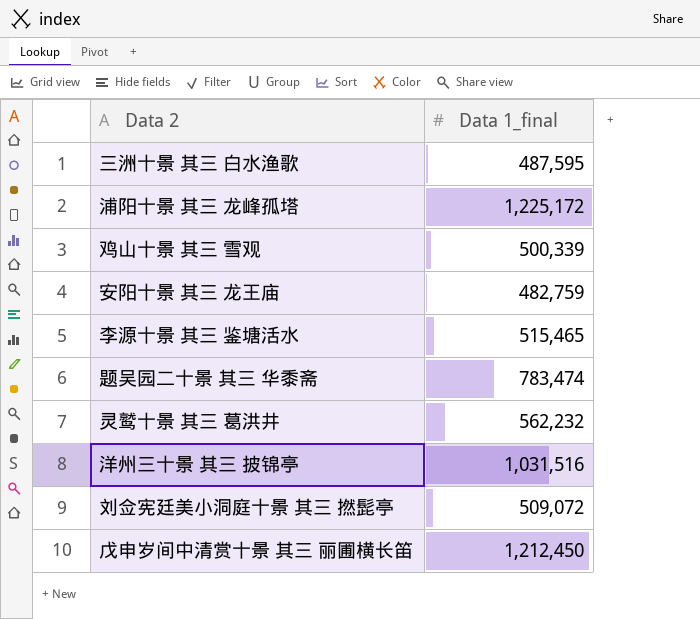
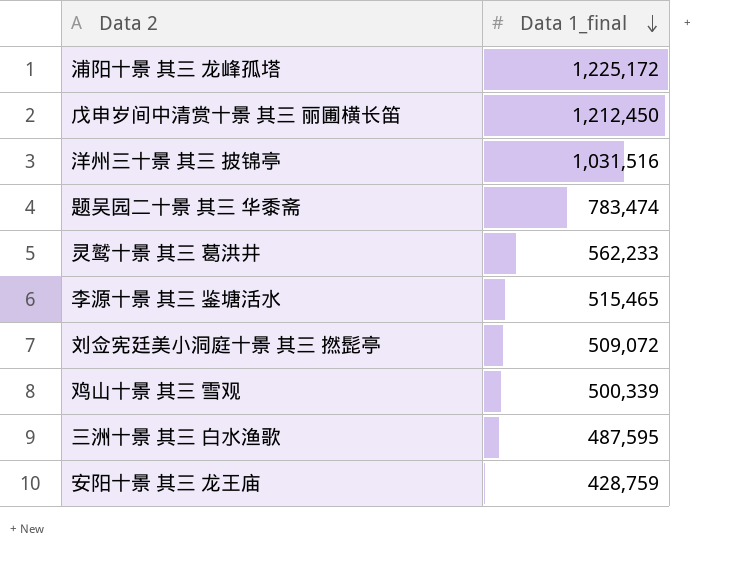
row order: none -> Data 1_final descending
灵鹫十景 其三 葛洪井 | Data 1_final: 562,232 -> 562,233
安阳十景 其三 龙王庙 | Data 1_final: 482,759 -> 428,759

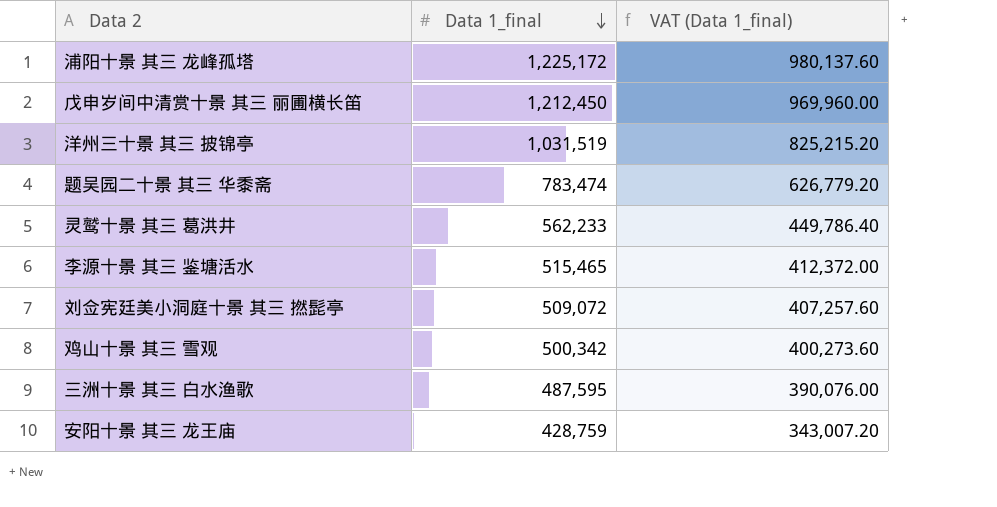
column VAT (Data 1_final) | formula: none -> [Data 1_final] * 0.8
洋州三十景 其三 披锦亭 | Data 1_final: 1,031,516 -> 1,031,519
鸡山十景 其三 雪观 | Data 1_final: 500,339 -> 500,342

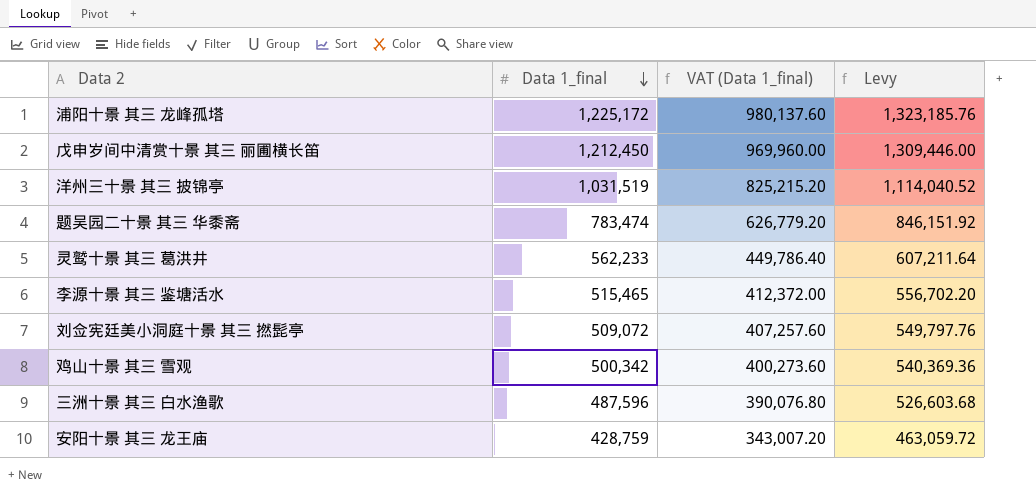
column Levy | formula: none -> [Data 1_final] * 1.08
三洲十景 其三 白水渔歌 | Data 1_final: 487,595 -> 487,596
三洲十景 其三 白水渔歌 | VAT (Data 1_final): 390,076.00 -> 390,076.80

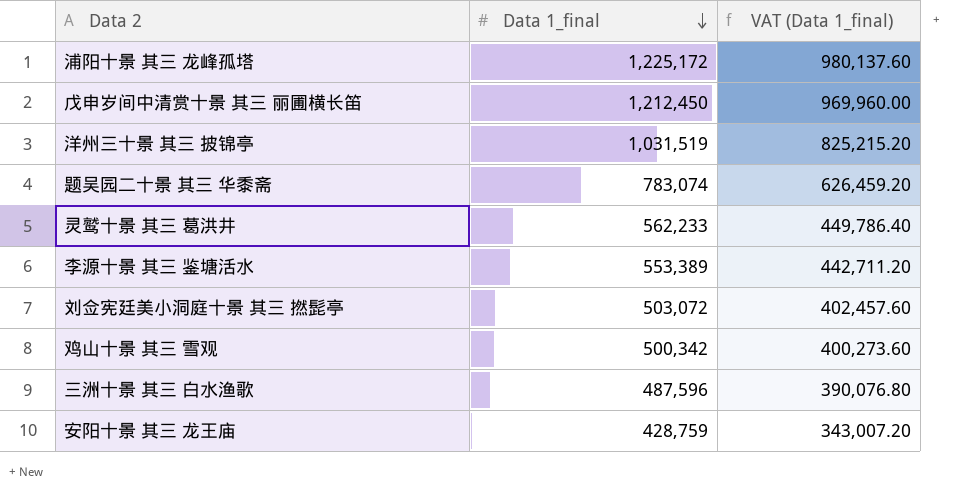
column Levy | formula: [Data 1_final] * 1.08 -> none
题吴园二十景 其三 华黍斋 | Data 1_final: 783,474 -> 783,074
题吴园二十景 其三 华黍斋 | VAT (Data 1_final): 626,779.20 -> 626,459.20
李源十景 其三 鉴塘活水 | Data 1_final: 515,465 -> 553,389
李源十景 其三 鉴塘活水 | VAT (Data 1_final): 412,372.00 -> 442,711.20
刘佥宪廷美小洞庭十景 其三 撚髭亭 | Data 1_final: 509,072 -> 503,072
刘佥宪廷美小洞庭十景 其三 撚髭亭 | VAT (Data 1_final): 407,257.60 -> 402,457.60

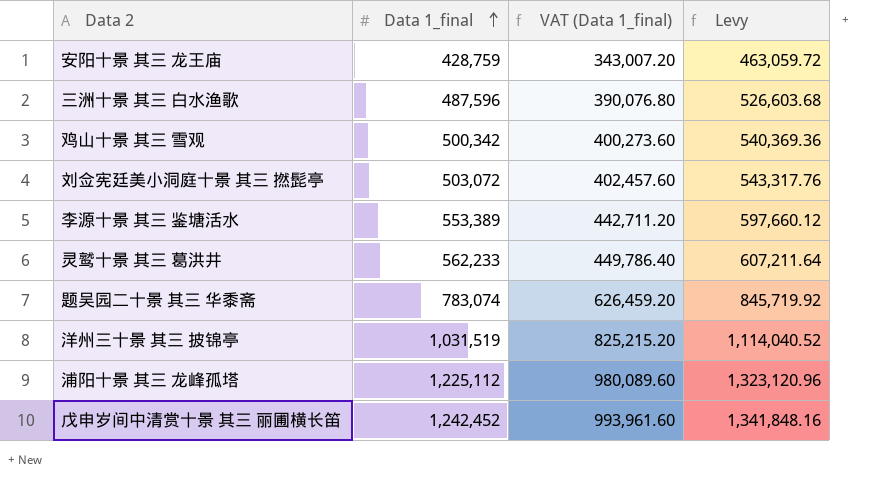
row order: Data 1_final descending -> Data 1_final ascending
column Levy | formula: none -> [Data 1_final] * 1.08
浦阳十景 其三 龙峰孤塔 | Data 1_final: 1,225,172 -> 1,225,112
浦阳十景 其三 龙峰孤塔 | VAT (Data 1_final): 980,137.60 -> 980,089.60
戊申岁间中清赏十景 其三 丽圃横长笛 | Data 1_final: 1,212,450 -> 1,242,452
戊申岁间中清赏十景 其三 丽圃横长笛 | VAT (Data 1_final): 969,960.00 -> 993,961.60

